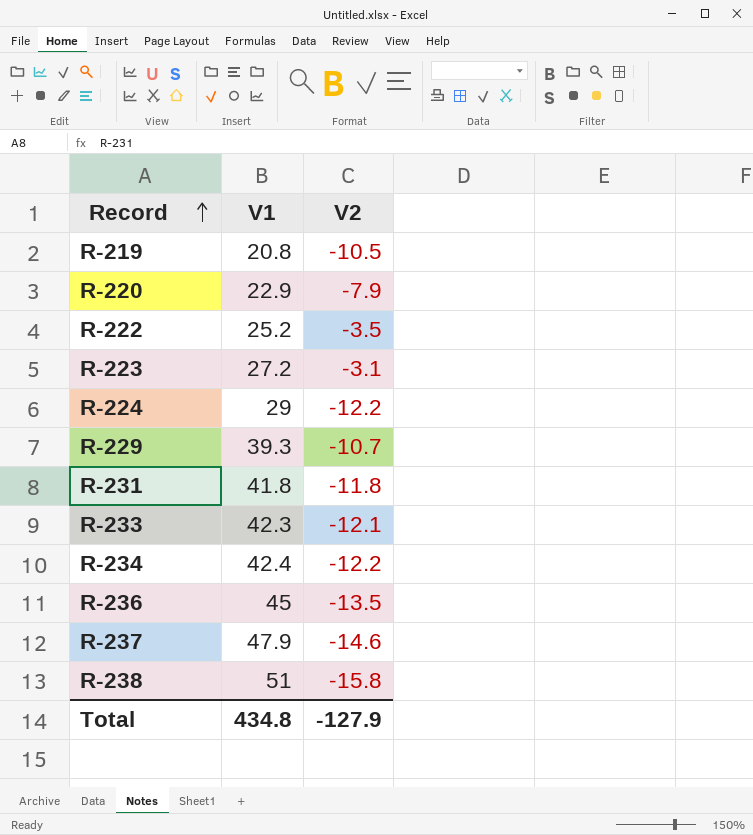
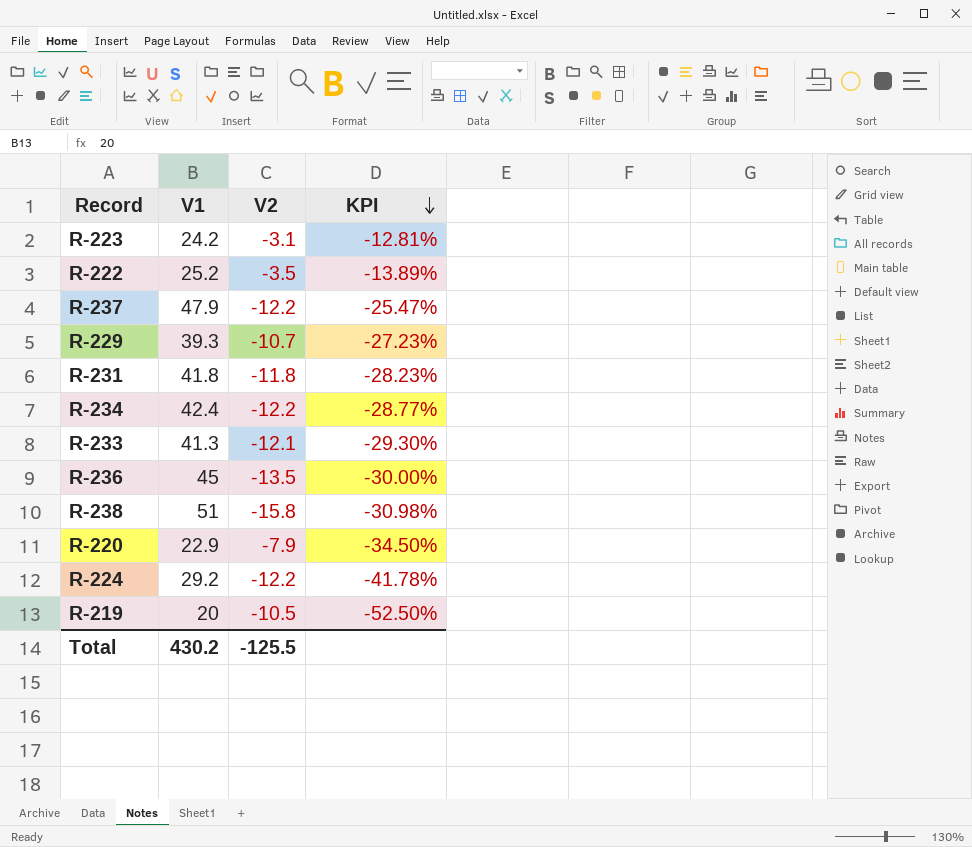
row order: Record ascending -> KPI descending
column KPI | formula: none -> [V2] / [V1]
R-223 | V1: 27.2 -> 24.2
R-237 | V2: -14.6 -> -12.2
R-233 | V1: 42.3 -> 41.3
R-224 | V1: 29 -> 29.2
R-219 | V1: 20.8 -> 20
Total | V1: 434.8 -> 430.2
Total | V2: -127.9 -> -125.5

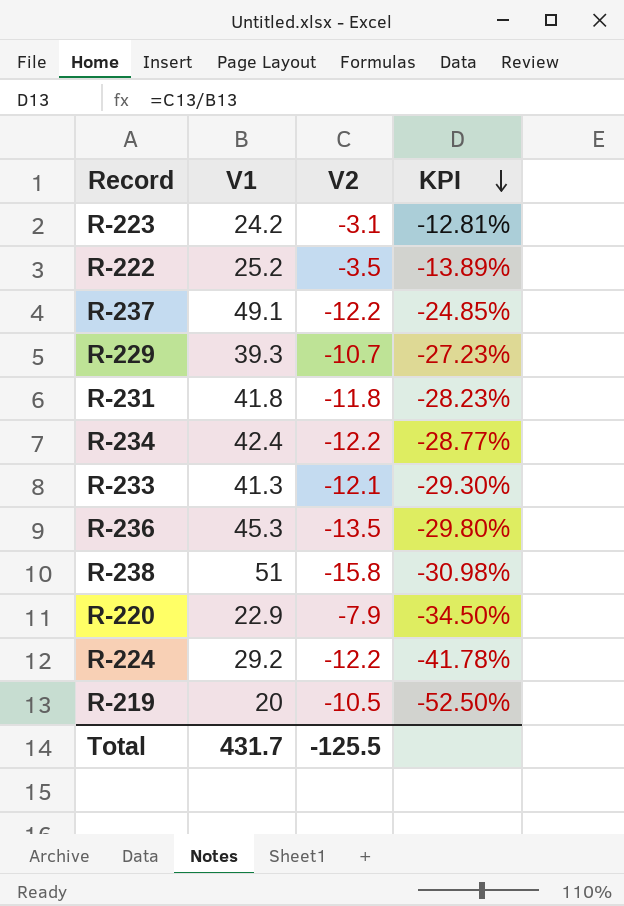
R-237 | V1: 47.9 -> 49.1
R-237 | KPI: -25.47% -> -24.85%
R-236 | V1: 45 -> 45.3
R-236 | KPI: -30.00% -> -29.80%
Total | V1: 430.2 -> 431.7

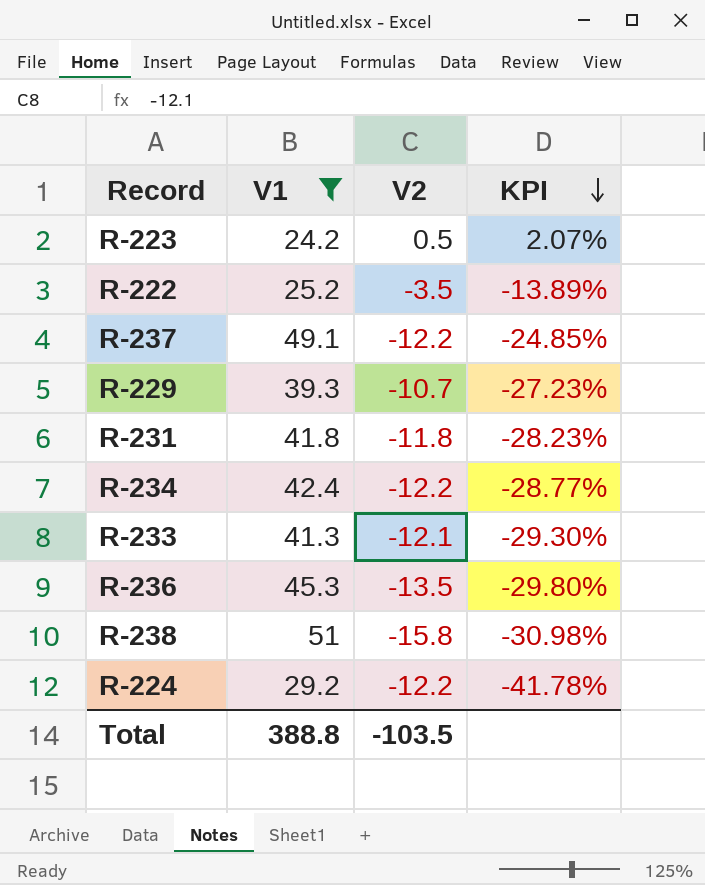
filter: none -> V1 >= 24.2
R-223 | V2: -3.1 -> 0.5
R-223 | KPI: -12.81% -> 2.07%
Total | V1: 431.7 -> 388.8
Total | V2: -125.5 -> -103.5

